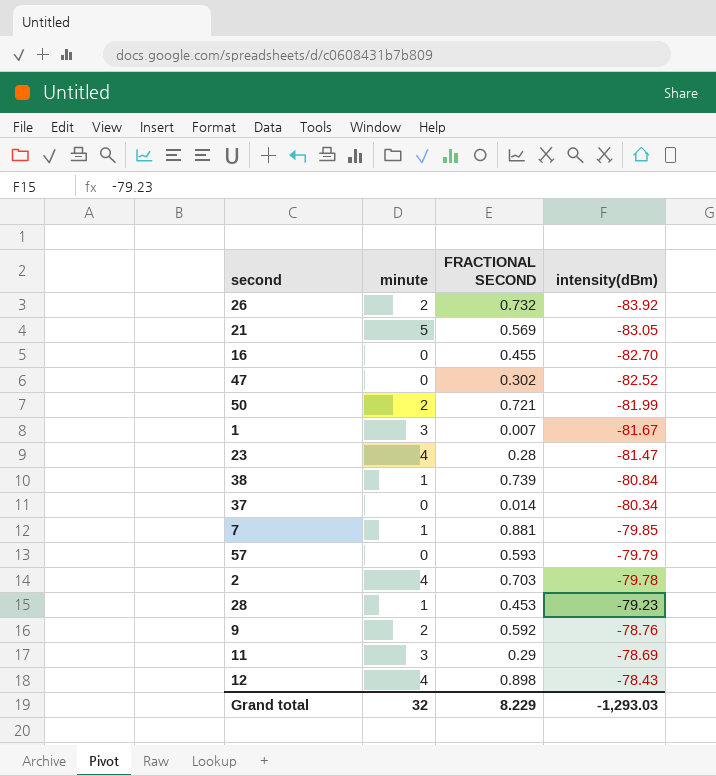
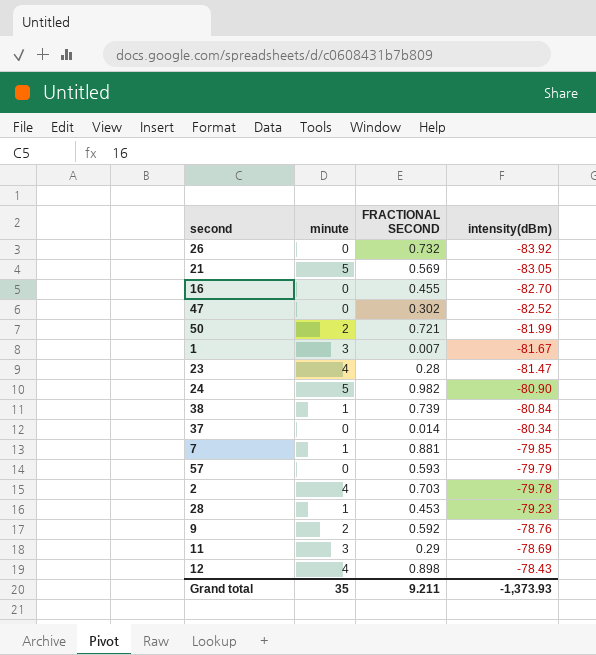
26 | minute: 2 -> 0
row 24: none -> 5 | 0.982 | -80.90
Grand total | minute: 32 -> 35
Grand total | FRACTIONAL SECOND: 8.229 -> 9.211
Grand total | intensity(dBm): -1,293.03 -> -1,373.93

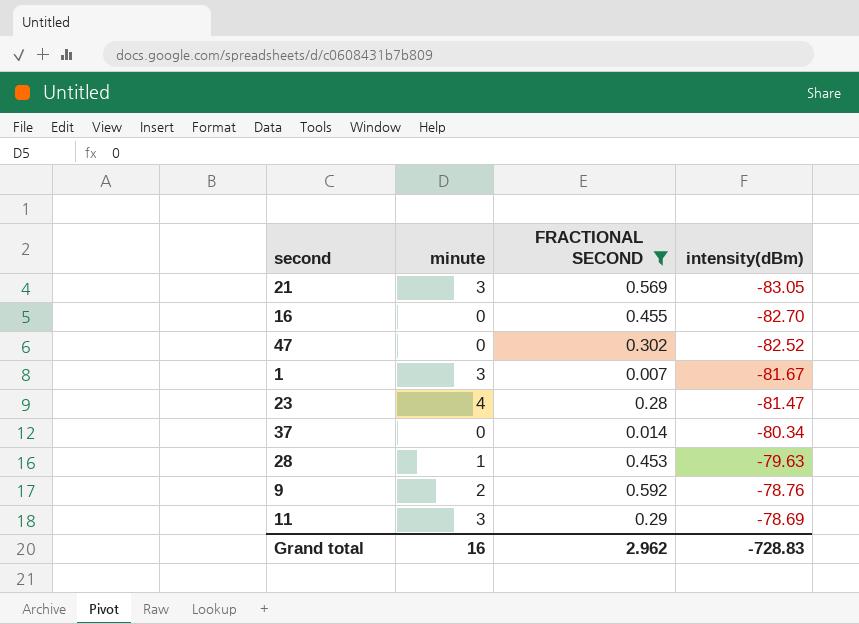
filter: none -> FRACTIONAL SECOND <= 0.592
21 | minute: 5 -> 3
28 | intensity(dBm): -79.23 -> -79.63
Grand total | minute: 35 -> 16
Grand total | FRACTIONAL SECOND: 9.211 -> 2.962
Grand total | intensity(dBm): -1,373.93 -> -728.83

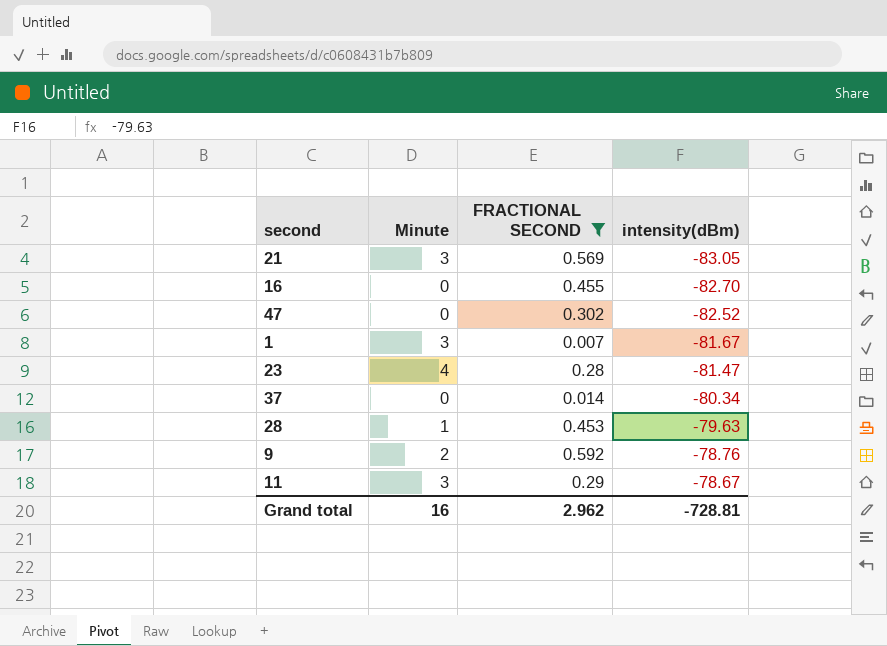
column name: minute -> Minute
11 | intensity(dBm): -78.69 -> -78.67
Grand total | intensity(dBm): -728.83 -> -728.81

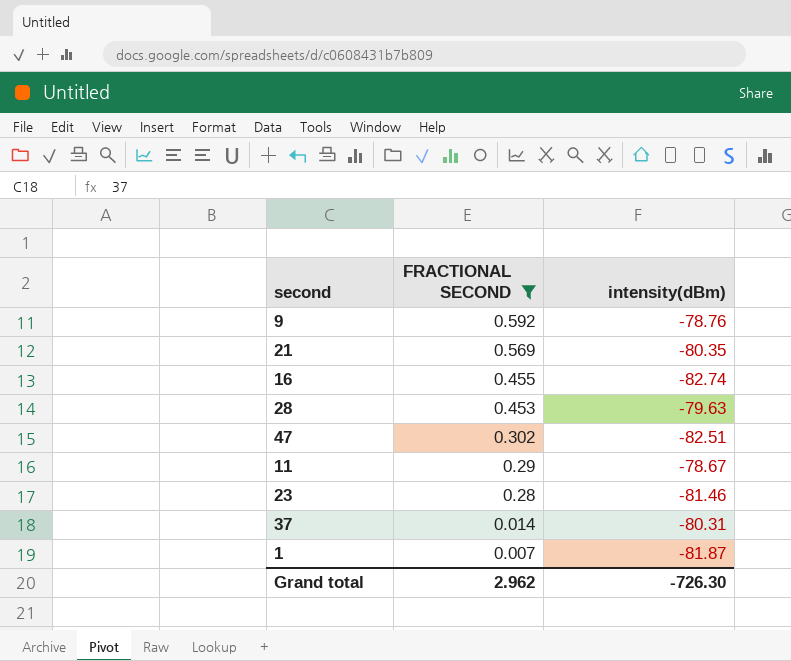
row order: intensity(dBm) ascending -> FRACTIONAL SECOND descending
column Minute | position: 2 -> none
21 | intensity(dBm): -83.05 -> -80.35
16 | intensity(dBm): -82.70 -> -82.74
47 | intensity(dBm): -82.52 -> -82.51
23 | intensity(dBm): -81.47 -> -81.46
37 | intensity(dBm): -80.34 -> -80.31
1 | intensity(dBm): -81.67 -> -81.87
Grand total | intensity(dBm): -728.81 -> -726.30

